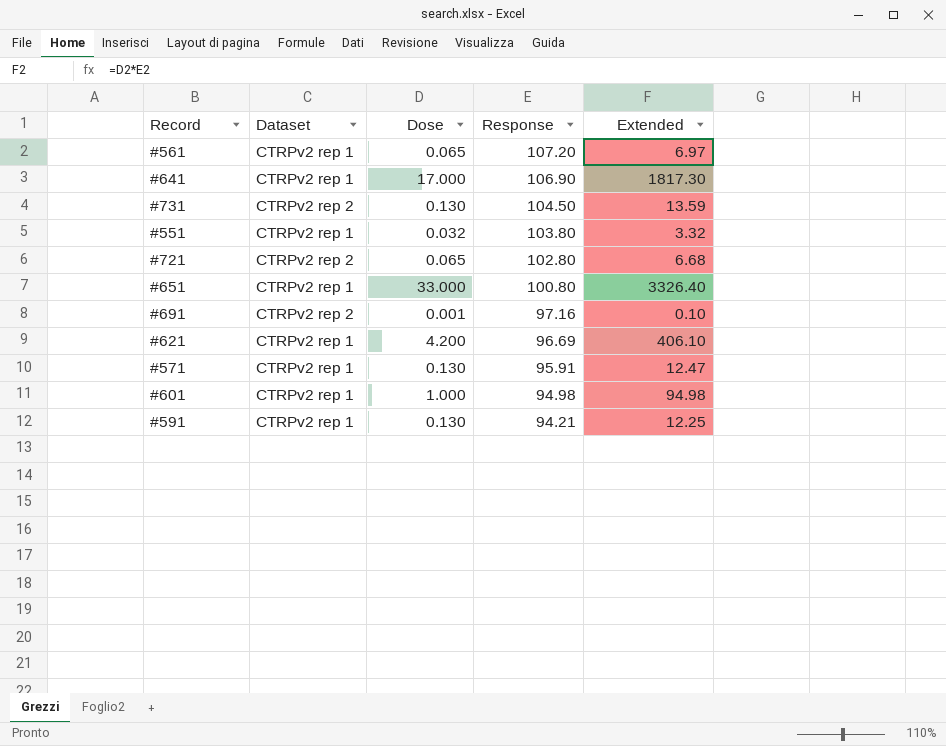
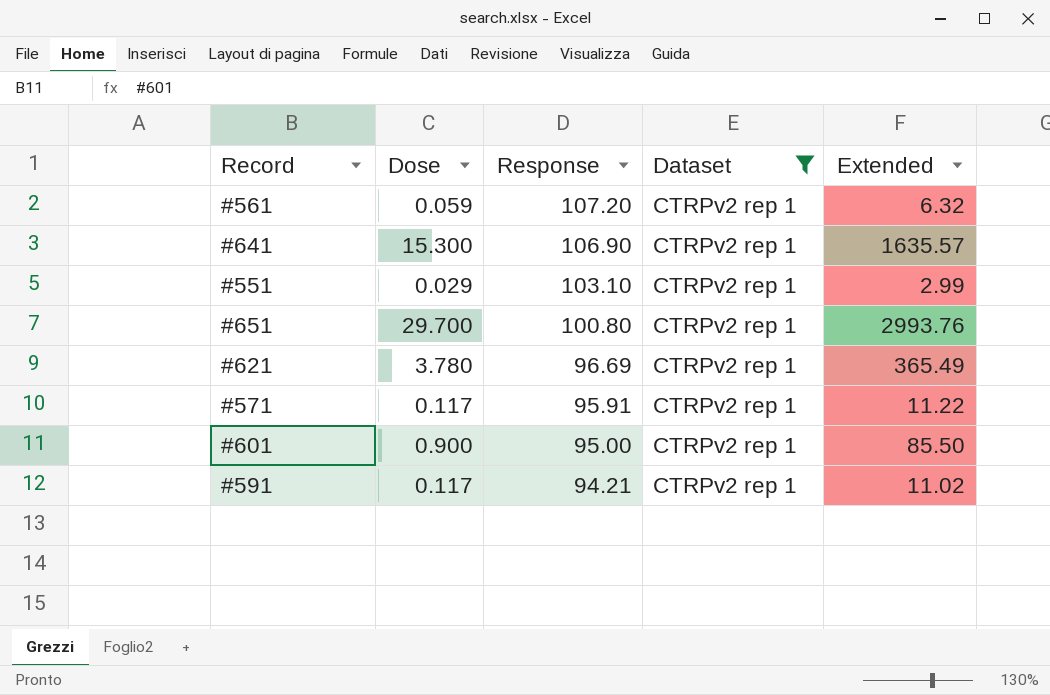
filter: none -> Dataset = CTRPv2 rep 1
column Dataset | position: 2 -> 4
#561 | Dose: 0.065 -> 0.059
#561 | Extended: 6.97 -> 6.32
#641 | Dose: 17.000 -> 15.300
#641 | Extended: 1817.30 -> 1635.57
#551 | Dose: 0.032 -> 0.029
#551 | Response: 103.80 -> 103.10
#551 | Extended: 3.32 -> 2.99
#651 | Dose: 33.000 -> 29.700
#651 | Extended: 3326.40 -> 2993.76
#621 | Dose: 4.200 -> 3.780
#621 | Extended: 406.10 -> 365.49
#571 | Dose: 0.130 -> 0.117
#571 | Extended: 12.47 -> 11.22
#601 | Dose: 1.000 -> 0.900
#601 | Response: 94.98 -> 95.00
#601 | Extended: 94.98 -> 85.50
#591 | Dose: 0.130 -> 0.117
#591 | Extended: 12.25 -> 11.02

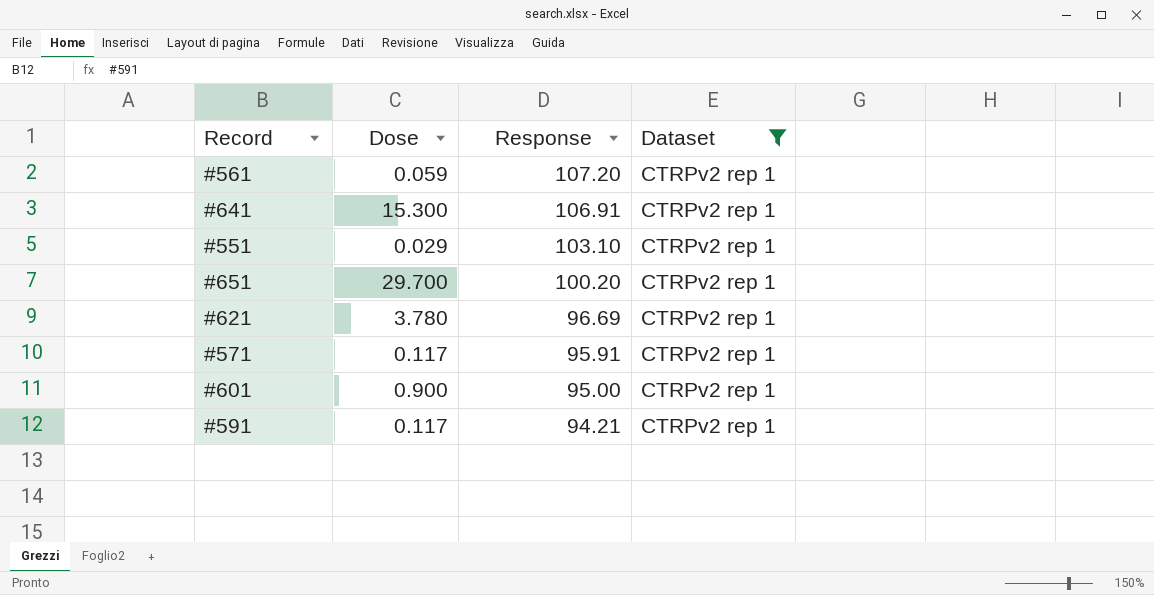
column Extended | formula: [Dose] * [Response] -> none
#641 | Response: 106.90 -> 106.91
#651 | Response: 100.80 -> 100.20

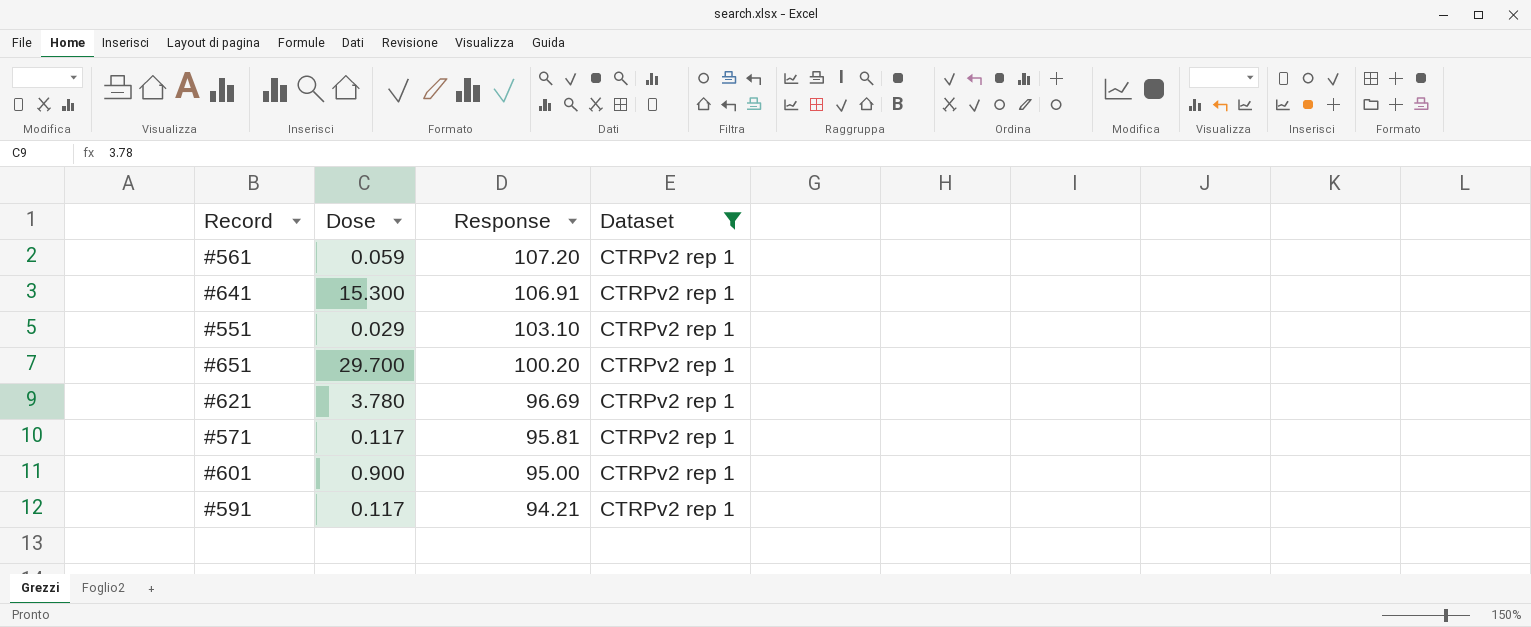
#571 | Response: 95.91 -> 95.81

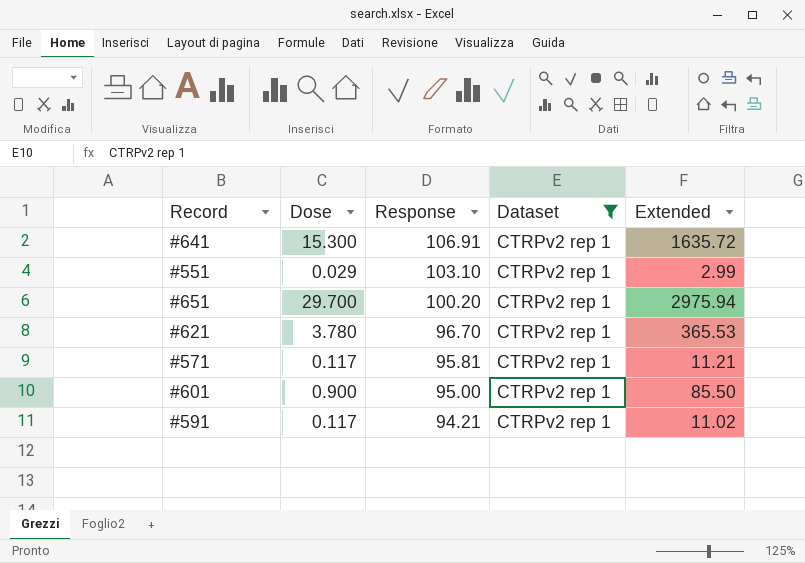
column Extended | formula: none -> [Dose] * [Response]
row #561: 0.059 | 107.20 | CTRPv2 rep 1 -> none
#621 | Response: 96.69 -> 96.70

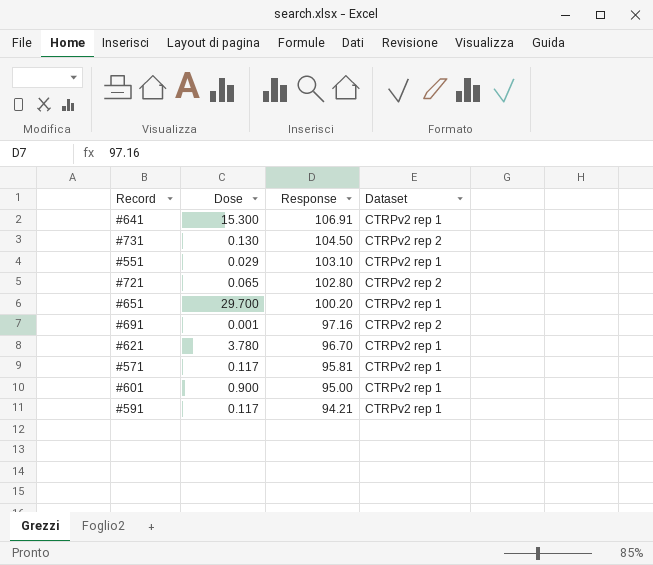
filter: Dataset = CTRPv2 rep 1 -> none
column Extended | formula: [Dose] * [Response] -> none

